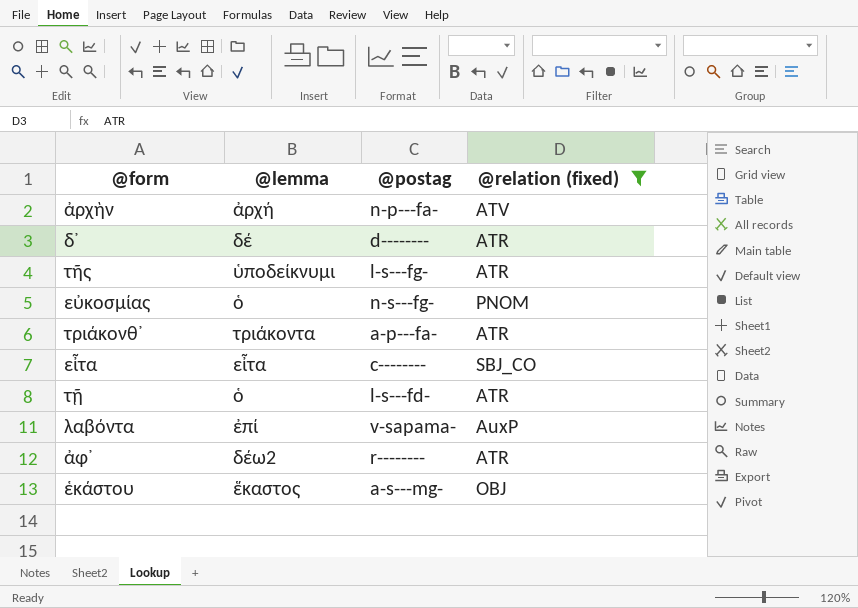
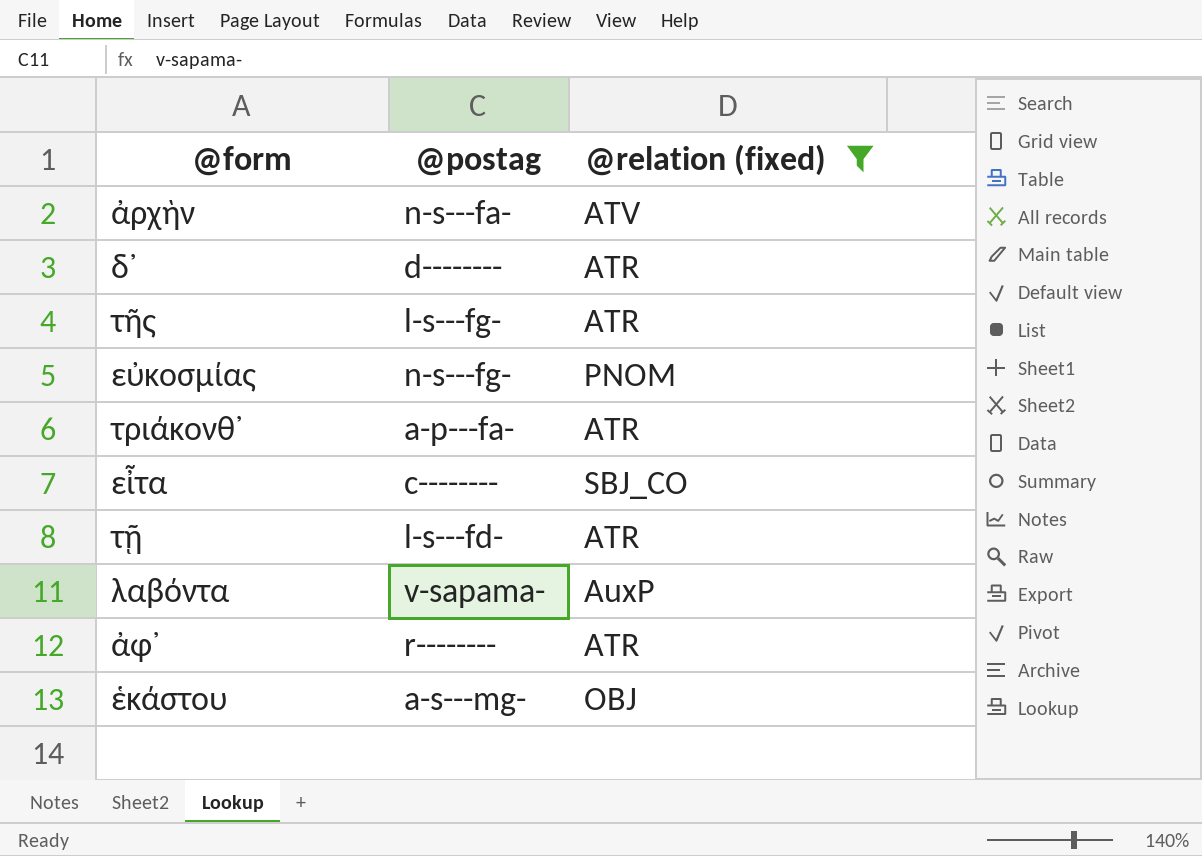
column @lemma | position: 2 -> none
ἀρχὴν | @postag: n-p---fa- -> n-s---fa-

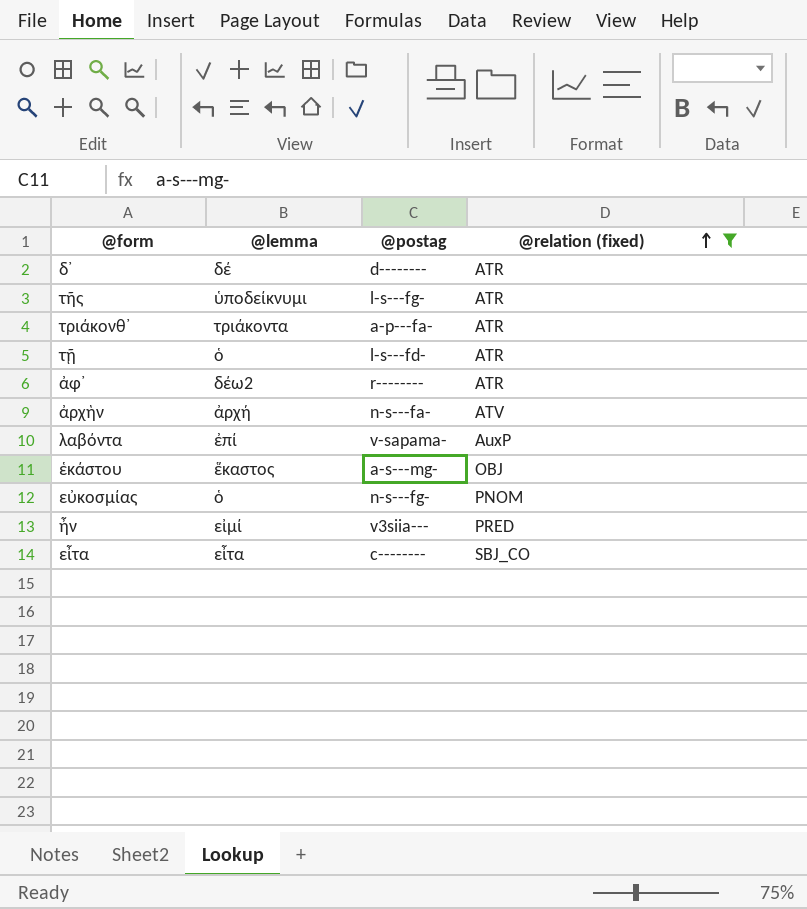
row order: none -> @relation (fixed) ascending
column @lemma | position: none -> 2
row ἦν: none -> εἰμί | v3siia--- | PRED

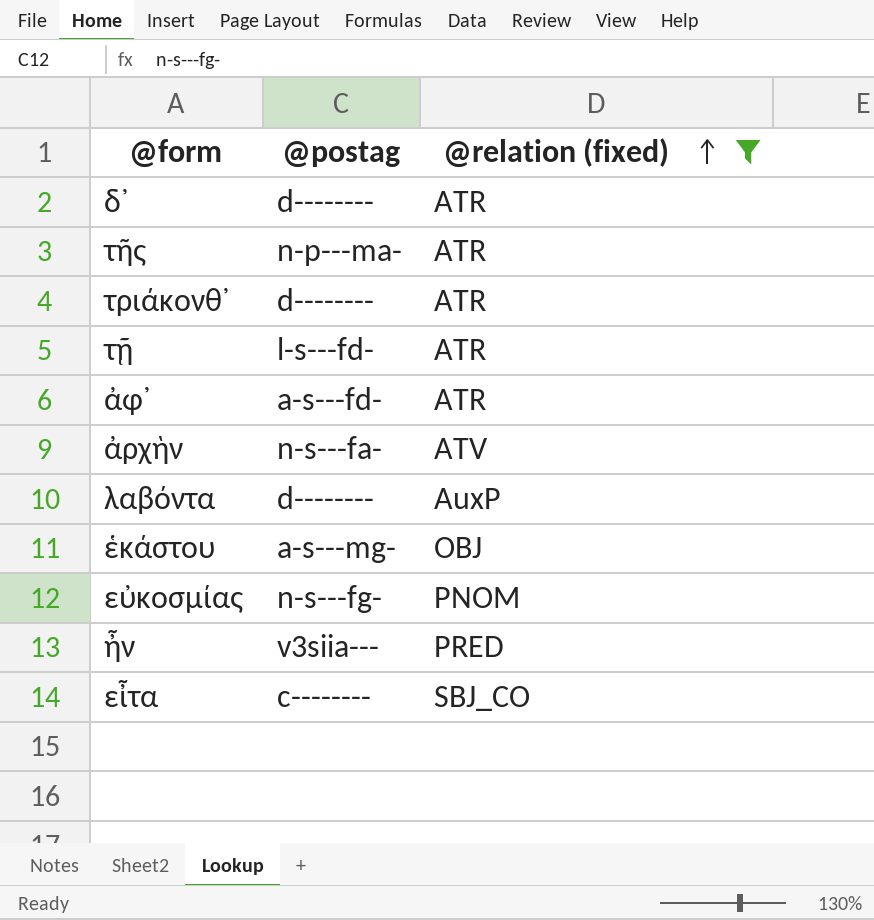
column @lemma | position: 2 -> none
τῆς | @postag: l-s---fg- -> n-p---ma-
τριάκονθ᾽ | @postag: a-p---fa- -> d--------
ἀφ᾽ | @postag: r-------- -> a-s---fd-
λαβόντα | @postag: v-sapama- -> d--------

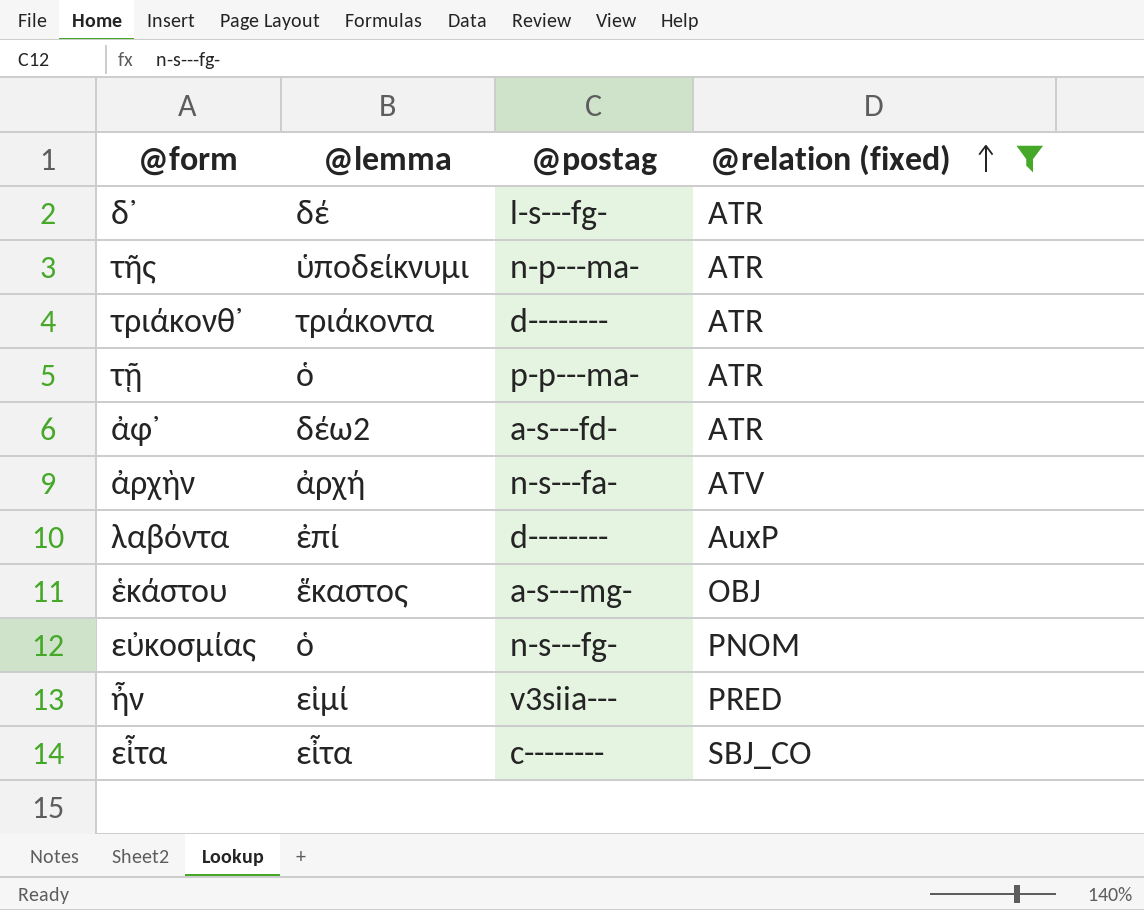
column @lemma | position: none -> 2
δ᾽ | @postag: d-------- -> l-s---fg-
τῇ | @postag: l-s---fd- -> p-p---ma-

